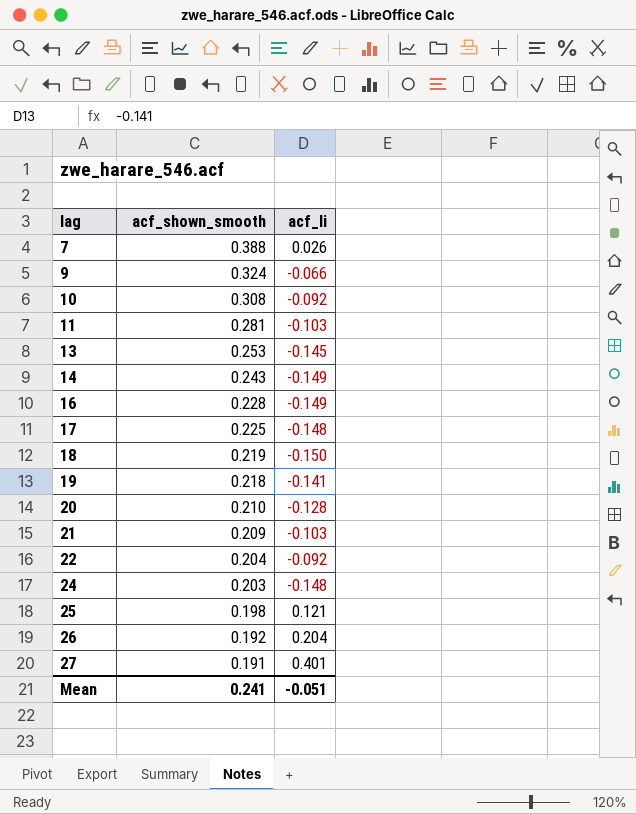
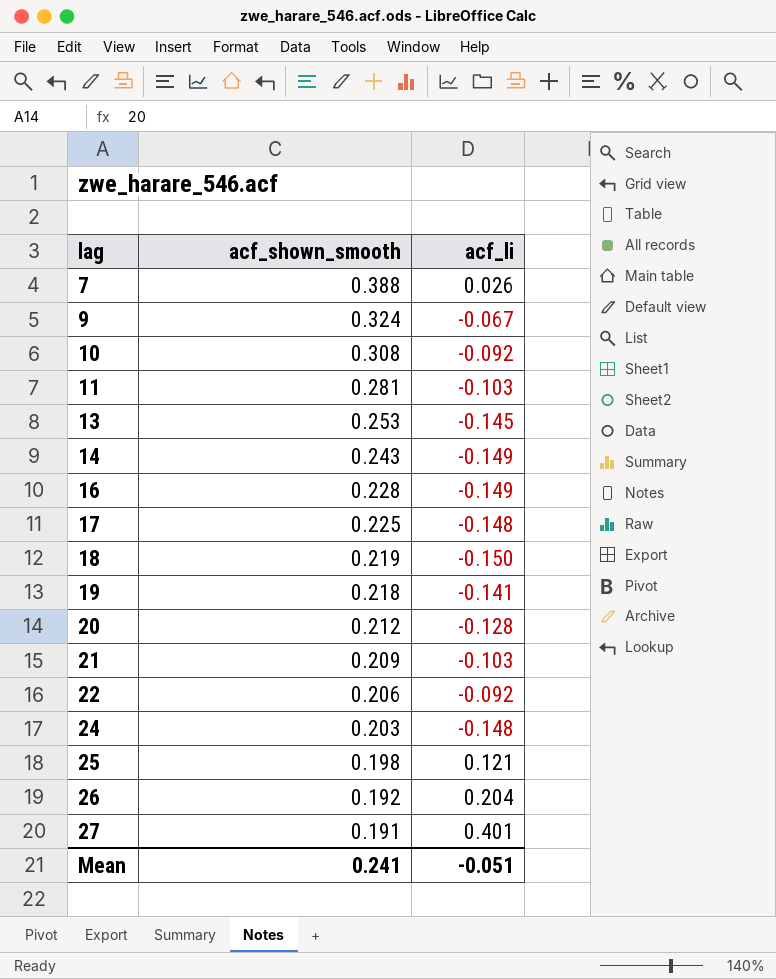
9 | acf_li: -0.066 -> -0.067
20 | acf_shown_smooth: 0.210 -> 0.212
22 | acf_shown_smooth: 0.204 -> 0.206

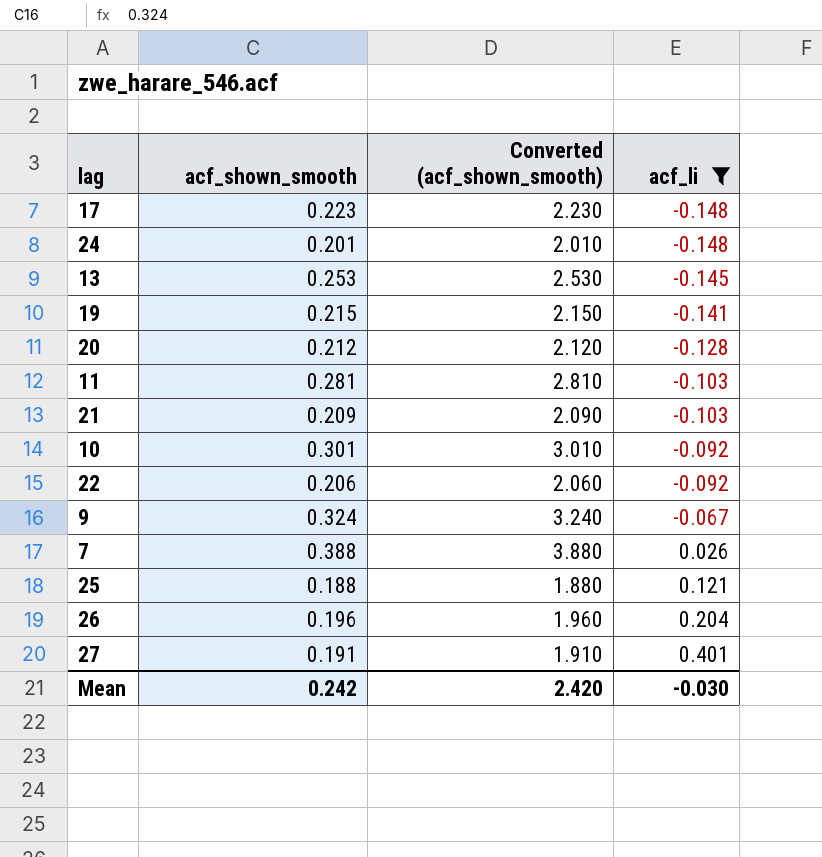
filter: none -> acf_li >= -0.148
row order: lag ascending -> acf_li ascending
column Converted (acf_shown_smooth) | formula: none -> [acf_shown_smooth] * 10
17 | acf_shown_smooth: 0.225 -> 0.223
24 | acf_shown_smooth: 0.203 -> 0.201
19 | acf_shown_smooth: 0.218 -> 0.215
10 | acf_shown_smooth: 0.308 -> 0.301
25 | acf_shown_smooth: 0.198 -> 0.188
26 | acf_shown_smooth: 0.192 -> 0.196
Mean | acf_shown_smooth: 0.241 -> 0.242
Mean | acf_li: -0.051 -> -0.030

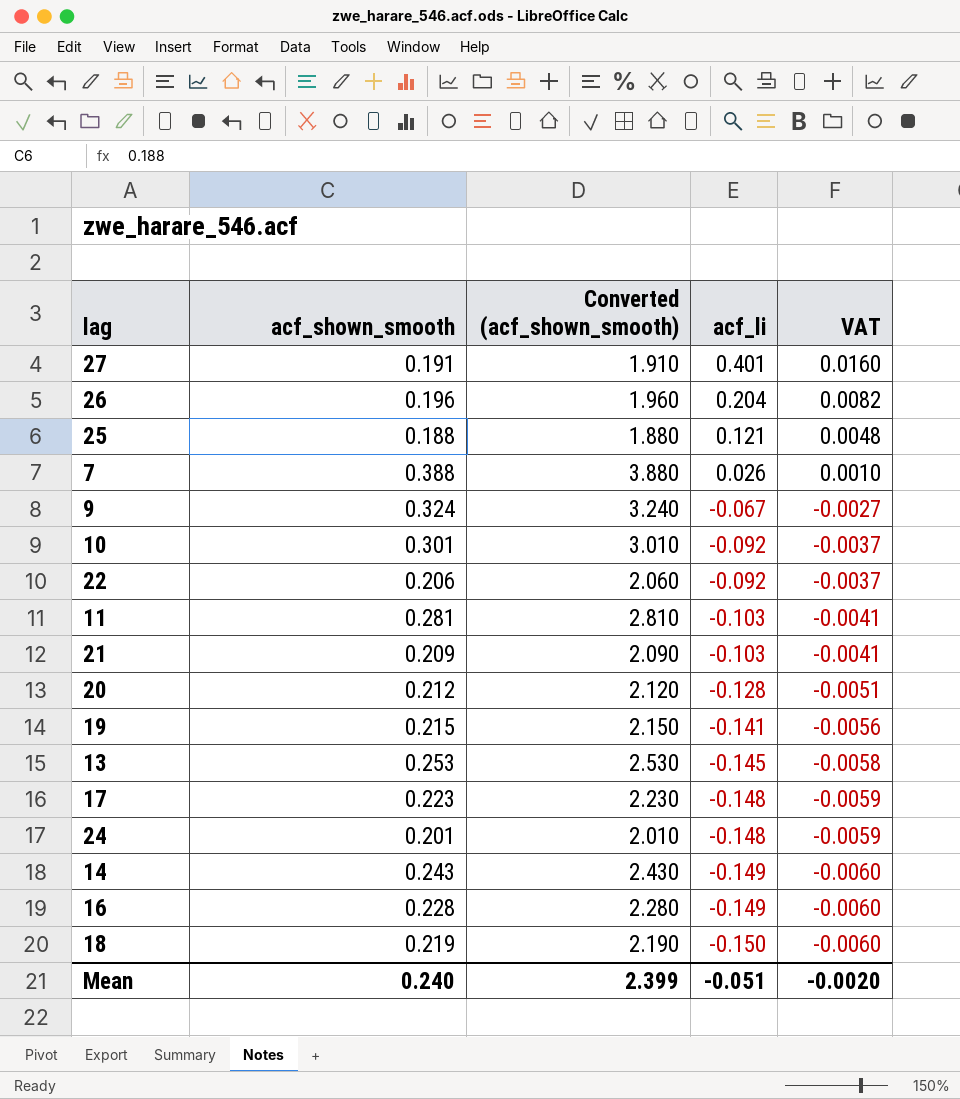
filter: acf_li >= -0.148 -> none
row order: acf_li ascending -> acf_li descending
column VAT | formula: none -> [acf_li] * 0.04
Mean | acf_shown_smooth: 0.242 -> 0.240
Mean | Converted (acf_shown_smooth): 2.420 -> 2.399
Mean | acf_li: -0.030 -> -0.051

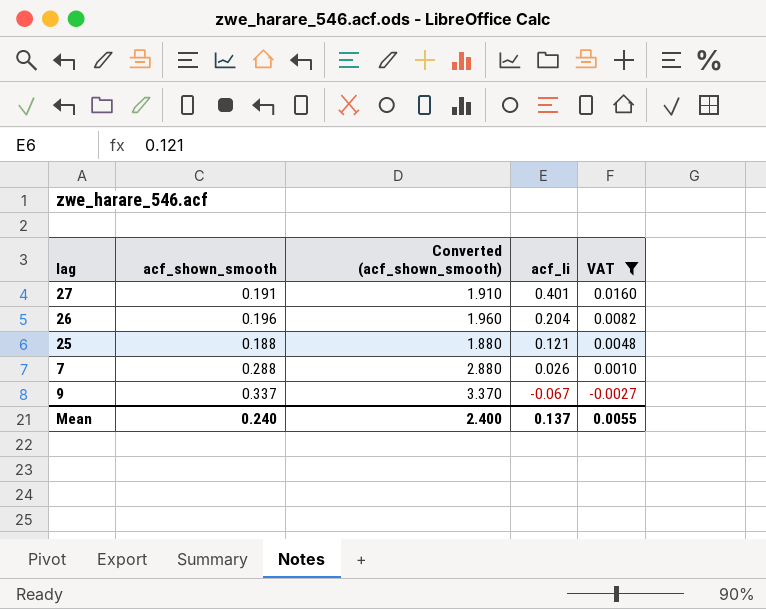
filter: none -> VAT >= -0.0027
7 | acf_shown_smooth: 0.388 -> 0.288
7 | Converted (acf_shown_smooth): 3.880 -> 2.880
9 | acf_shown_smooth: 0.324 -> 0.337
9 | Converted (acf_shown_smooth): 3.240 -> 3.370
Mean | Converted (acf_shown_smooth): 2.399 -> 2.400
Mean | acf_li: -0.051 -> 0.137
Mean | VAT: -0.0020 -> 0.0055

